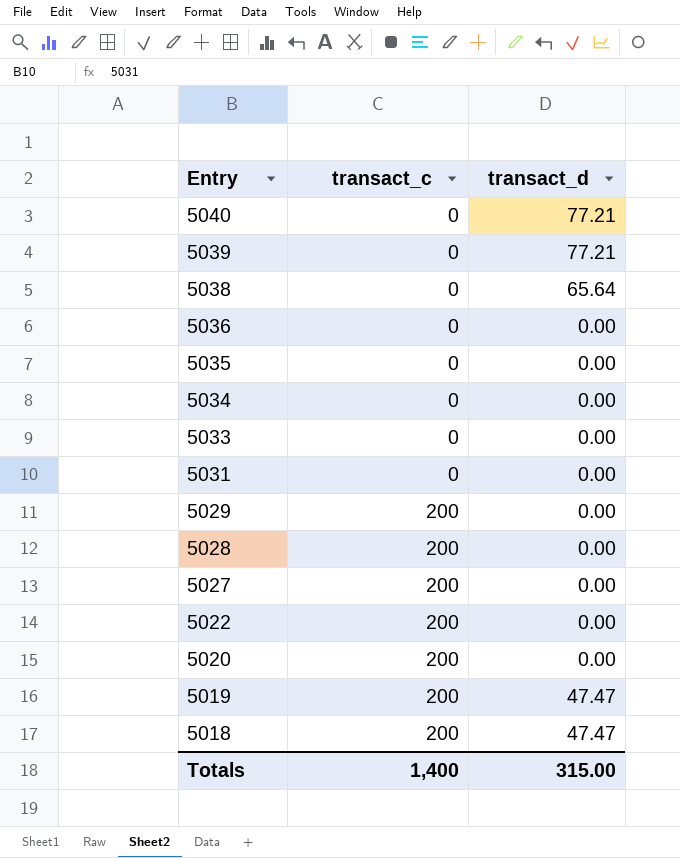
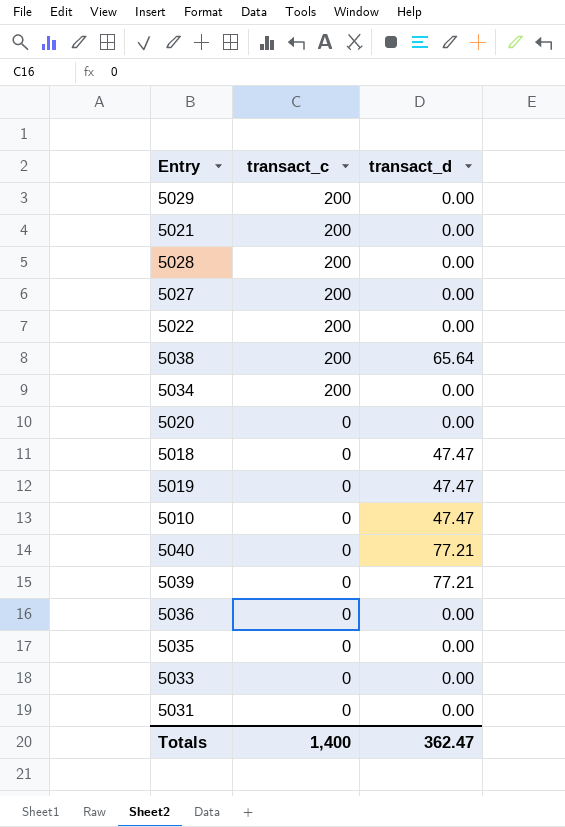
row order: Entry descending -> transact_c descending
row 5021: none -> 200 | 0.00
5038 | transact_c: 0 -> 200
5034 | transact_c: 0 -> 200
5020 | transact_c: 200 -> 0
5018 | transact_c: 200 -> 0
5019 | transact_c: 200 -> 0
row 5010: none -> 0 | 47.47
Totals | transact_d: 315.00 -> 362.47

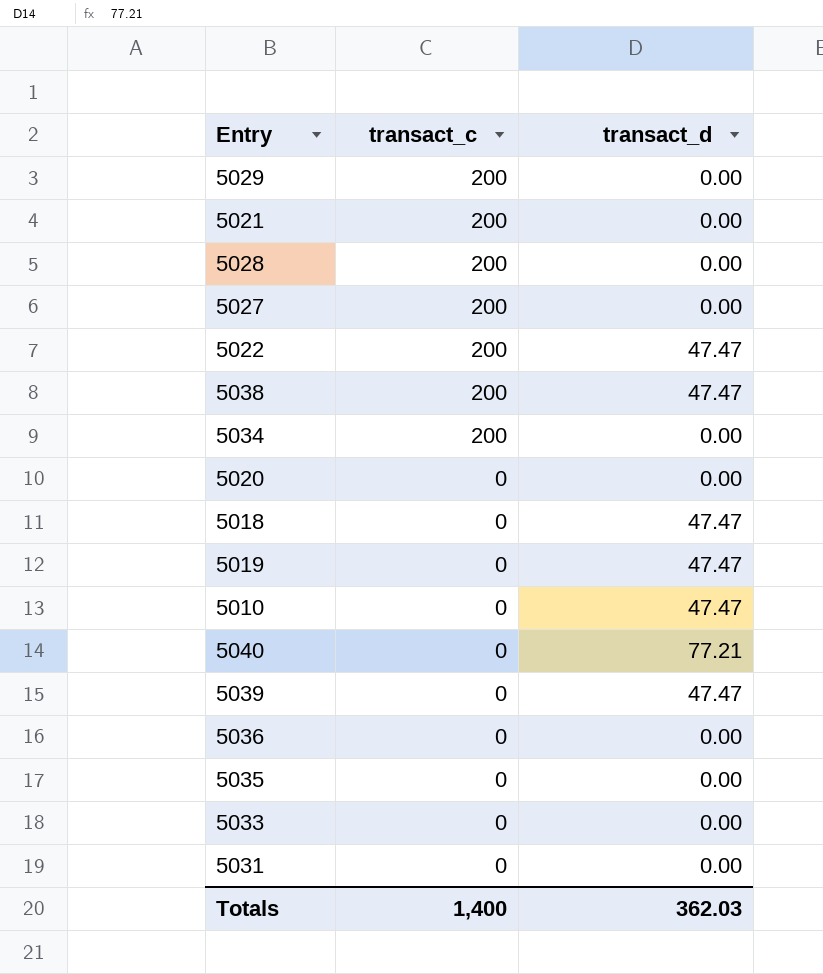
5022 | transact_d: 0.00 -> 47.47
5038 | transact_d: 65.64 -> 47.47
5039 | transact_d: 77.21 -> 47.47
Totals | transact_d: 362.47 -> 362.03

